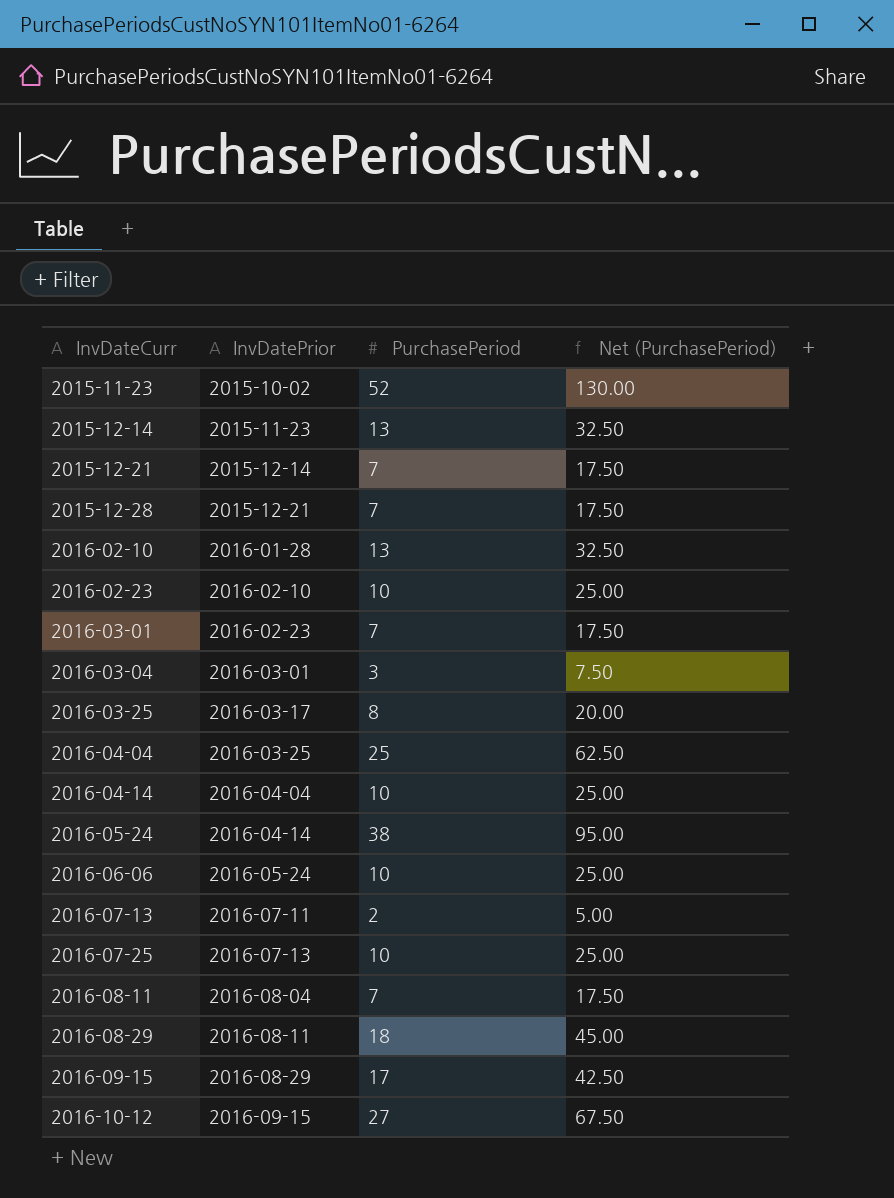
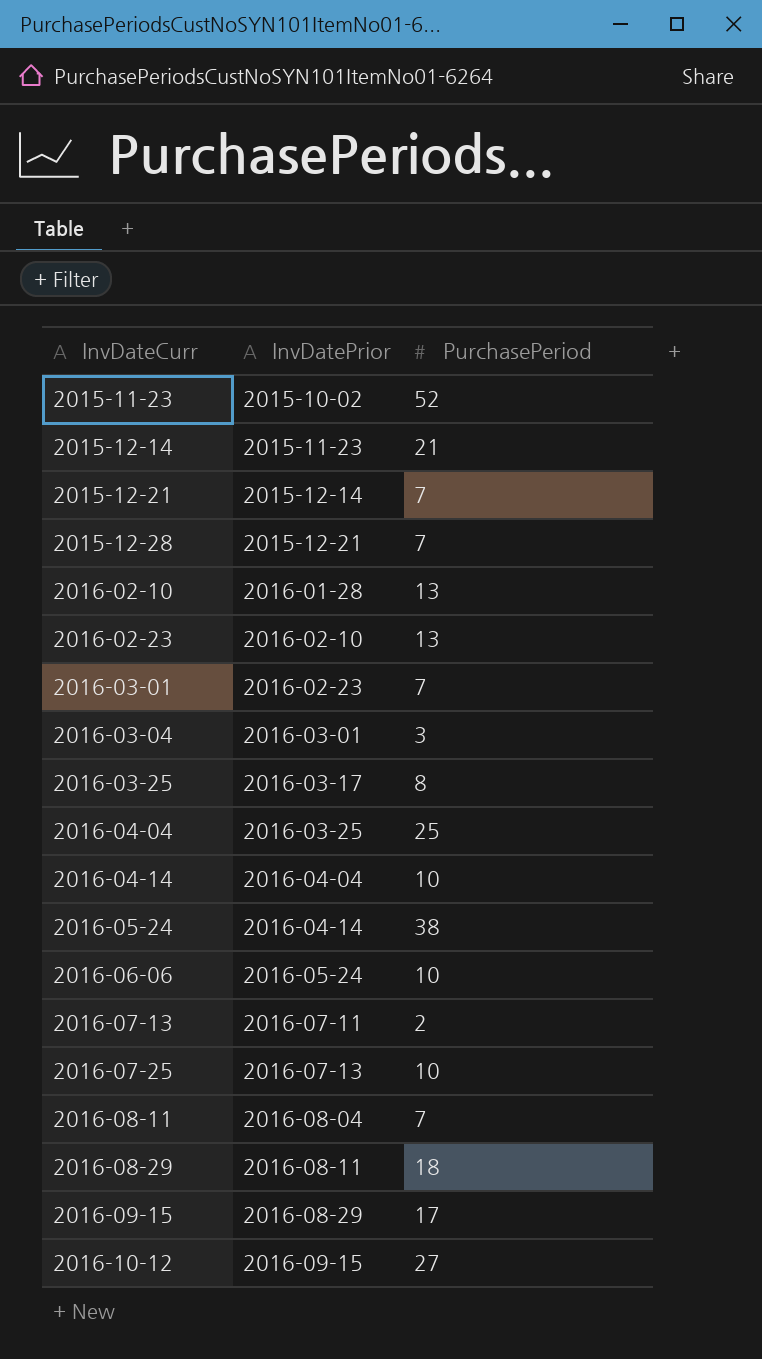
column Net (PurchasePeriod) | formula: [PurchasePeriod] * 2.5 -> none
2015-12-14 | PurchasePeriod: 13 -> 21
2016-02-23 | PurchasePeriod: 10 -> 13

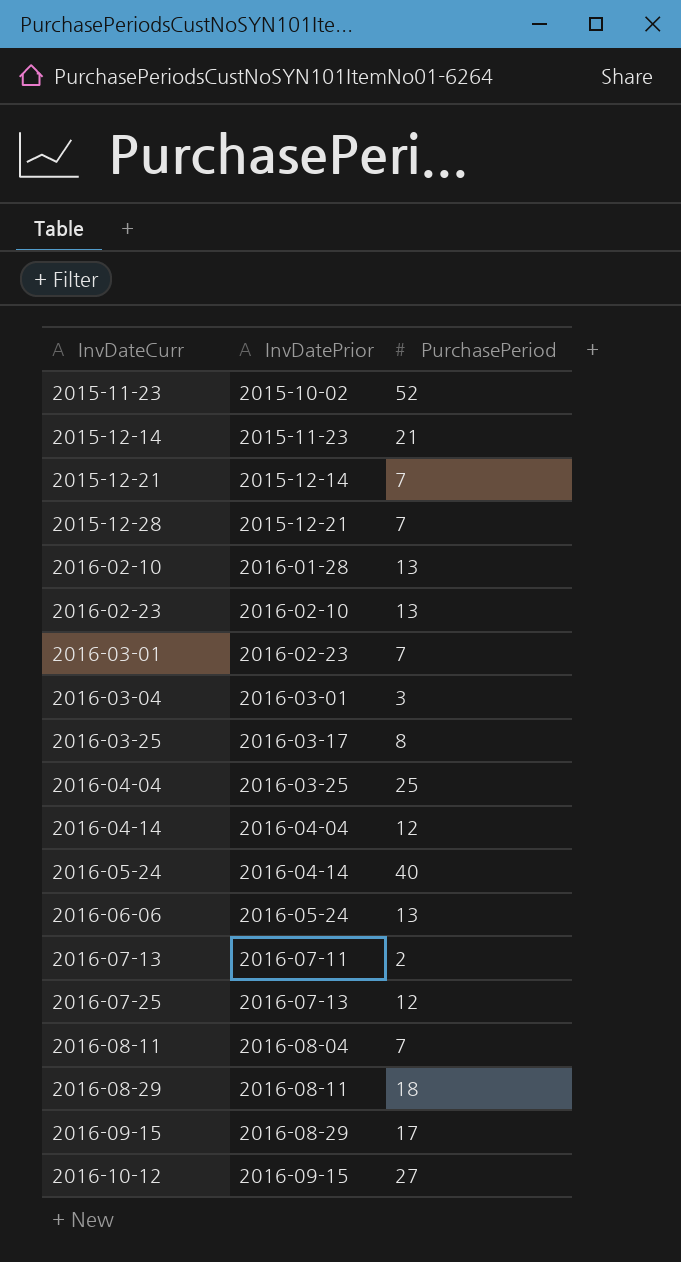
2016-04-14 | PurchasePeriod: 10 -> 12
2016-05-24 | PurchasePeriod: 38 -> 40
2016-06-06 | PurchasePeriod: 10 -> 13
2016-07-25 | PurchasePeriod: 10 -> 12

